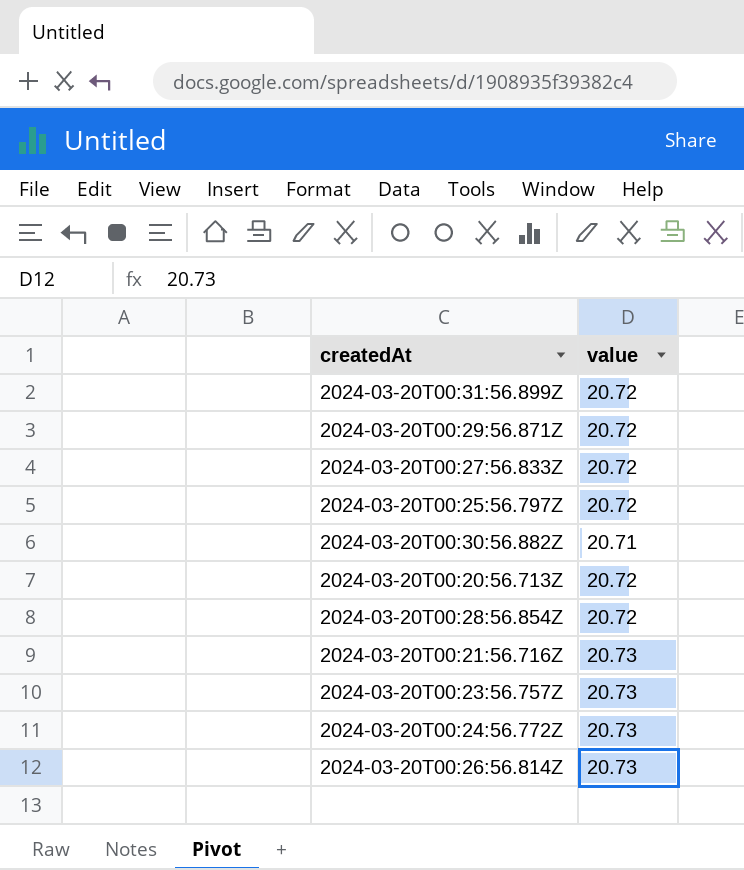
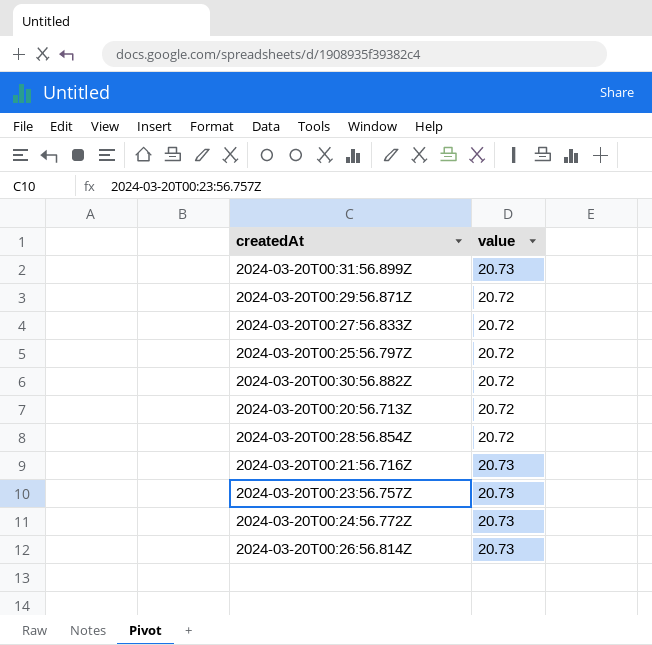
2024-03-20T00:31:56.899Z | value: 20.72 -> 20.73
2024-03-20T00:30:56.882Z | value: 20.71 -> 20.72

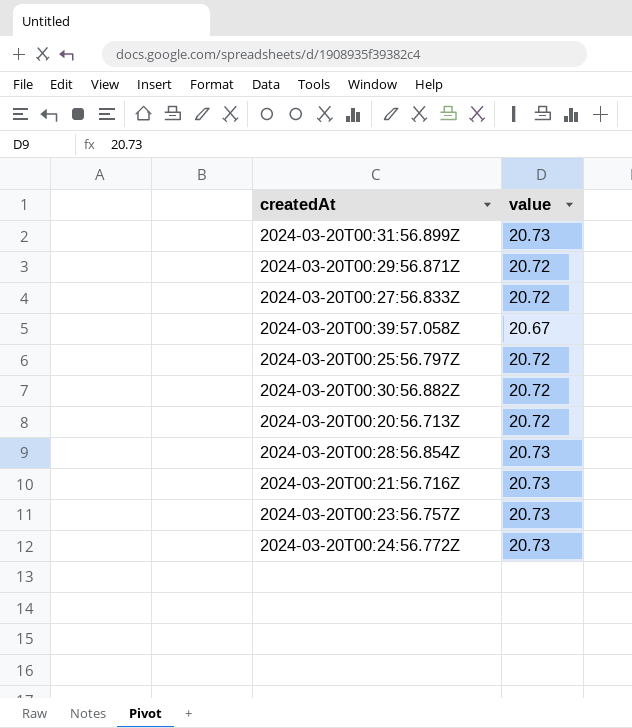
row 2024-03-20T00:26:56.814Z: 20.73 -> none
row 2024-03-20T00:39:57.058Z: none -> 20.67
2024-03-20T00:28:56.854Z | value: 20.72 -> 20.73

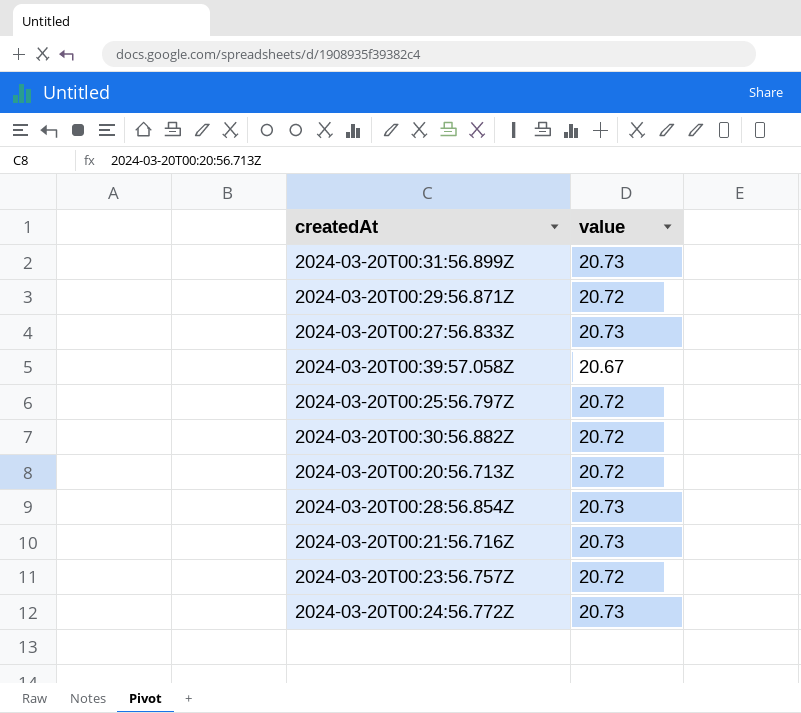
2024-03-20T00:27:56.833Z | value: 20.72 -> 20.73
2024-03-20T00:23:56.757Z | value: 20.73 -> 20.72

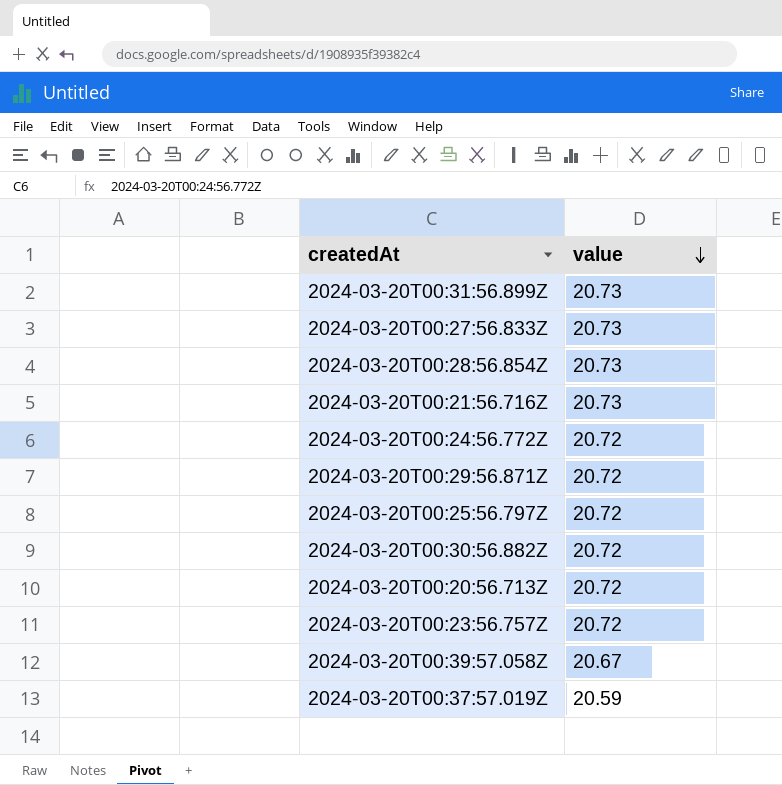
row order: none -> value descending
2024-03-20T00:24:56.772Z | value: 20.73 -> 20.72
row 2024-03-20T00:37:57.019Z: none -> 20.59

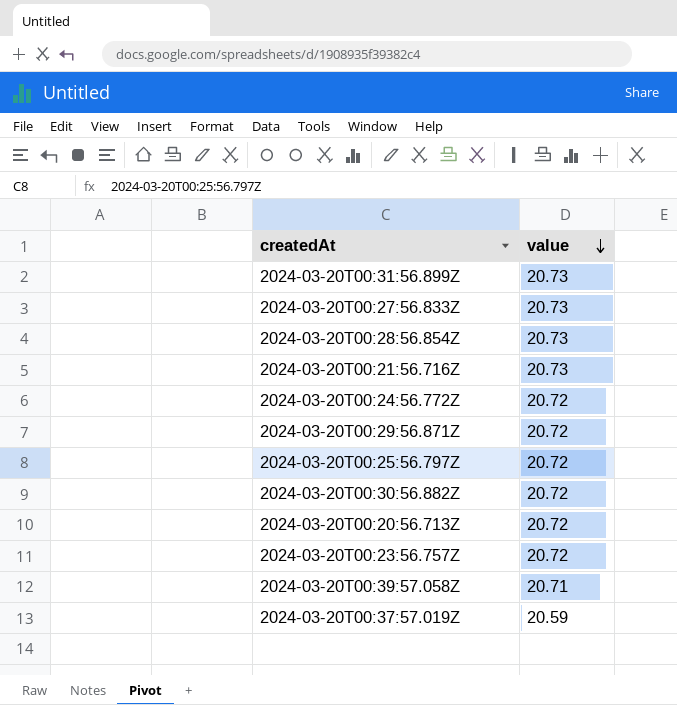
2024-03-20T00:39:57.058Z | value: 20.67 -> 20.71

